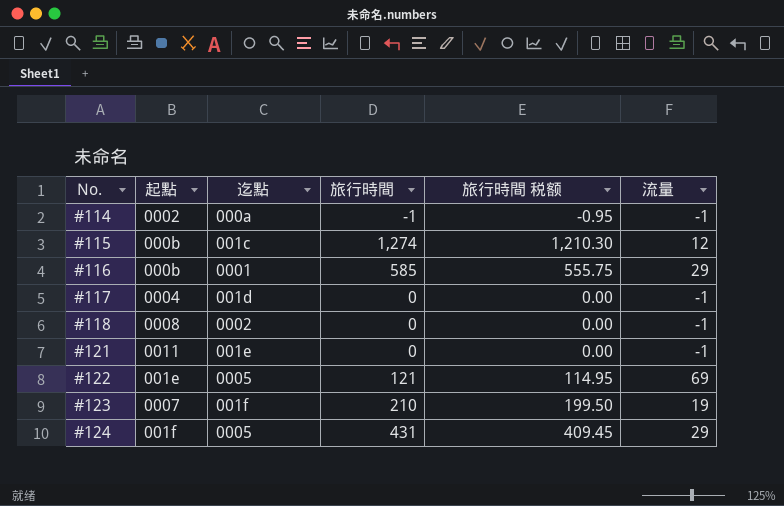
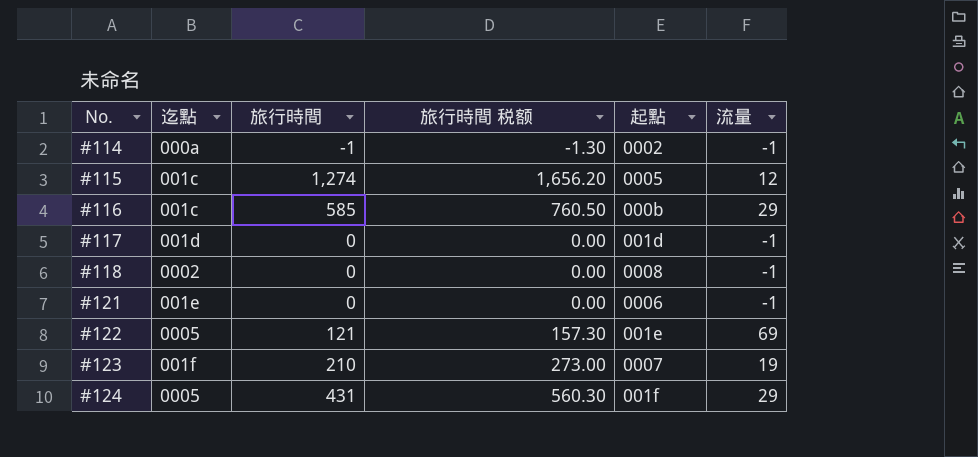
column 旅行時間 税额 | formula: [旅行時間] * 0.95 -> [旅行時間] * 1.3
column 起點 | position: 2 -> 5
#115 | 起點: 000b -> 0005
#116 | 迄點: 0001 -> 001c
#117 | 起點: 0004 -> 001d
#121 | 起點: 0011 -> 0006

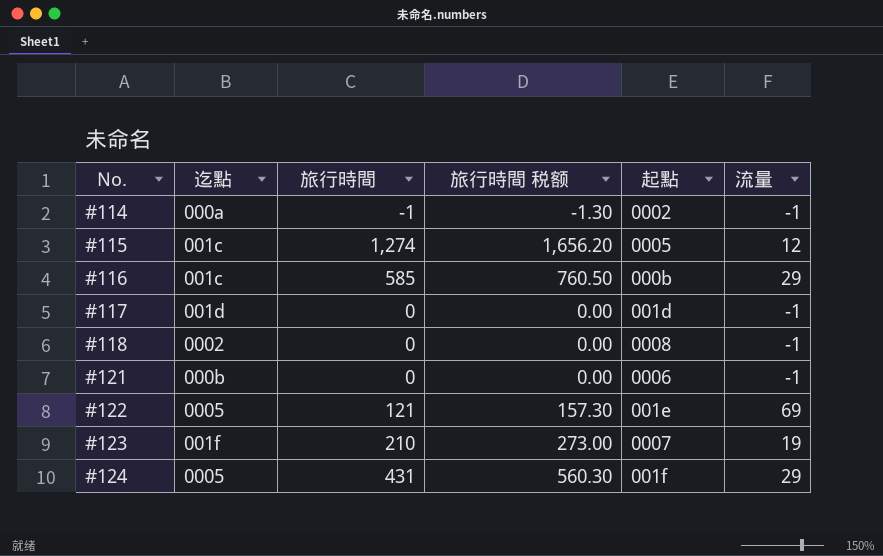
#121 | 迄點: 001e -> 000b

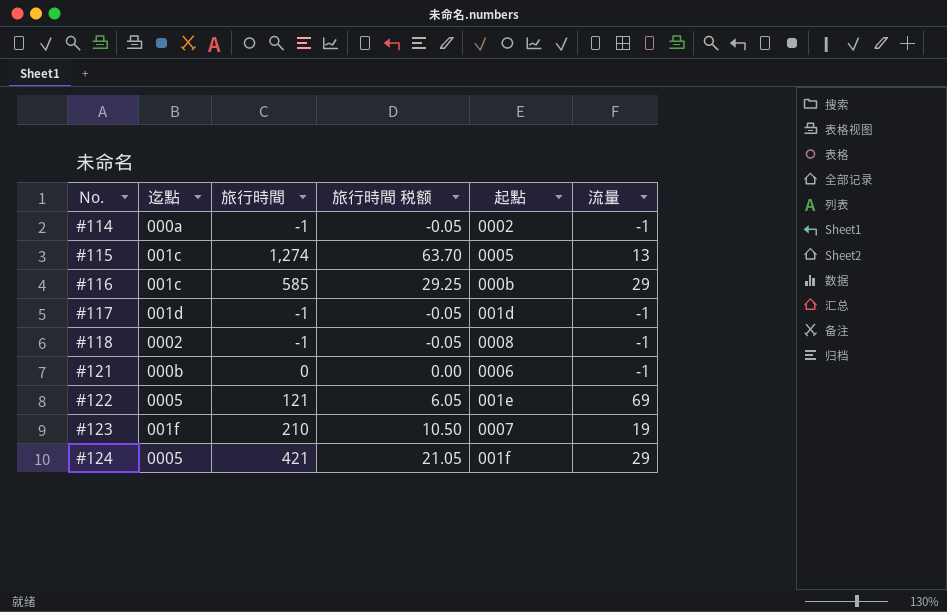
column 旅行時間 税额 | formula: [旅行時間] * 1.3 -> [旅行時間] * 0.05
#115 | 流量: 12 -> 13
#117 | 旅行時間: 0 -> -1
#118 | 旅行時間: 0 -> -1
#124 | 旅行時間: 431 -> 421

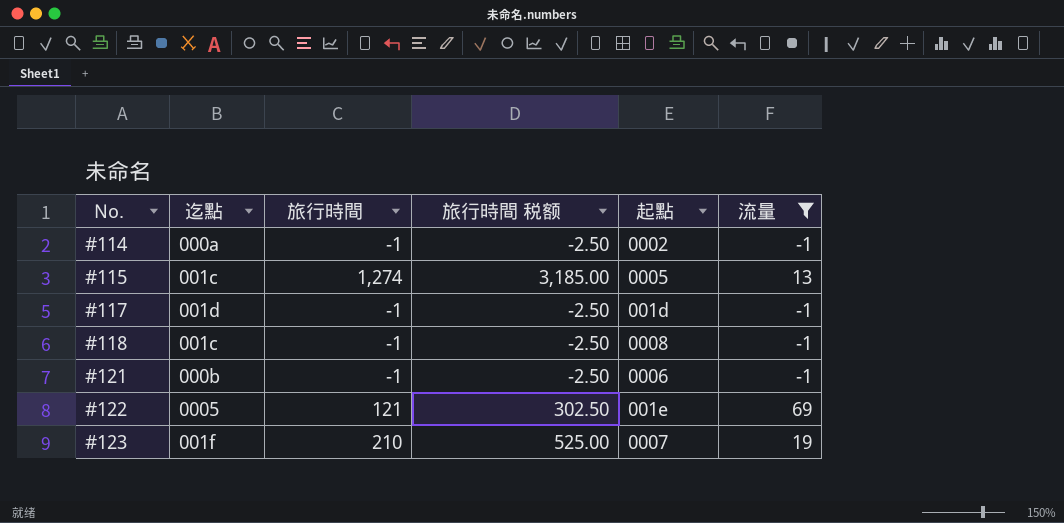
filter: none -> 流量 != 29
column 旅行時間 税额 | formula: [旅行時間] * 0.05 -> [旅行時間] * 2.5
#118 | 迄點: 0002 -> 001c
#121 | 旅行時間: 0 -> -1

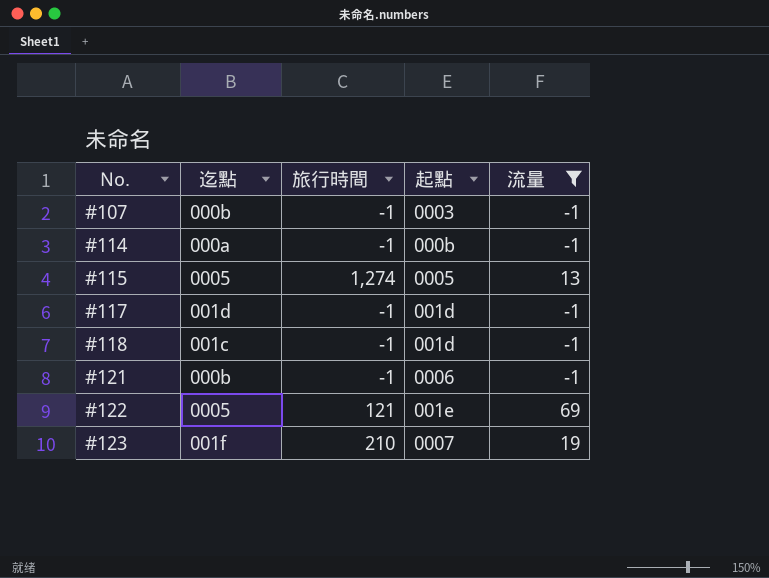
column 旅行時間 税额 | formula: [旅行時間] * 2.5 -> none
row #107: none -> 000b | -1 | 0003 | -1
#114 | 起點: 0002 -> 000b
#115 | 迄點: 001c -> 0005
#118 | 起點: 0008 -> 001d

